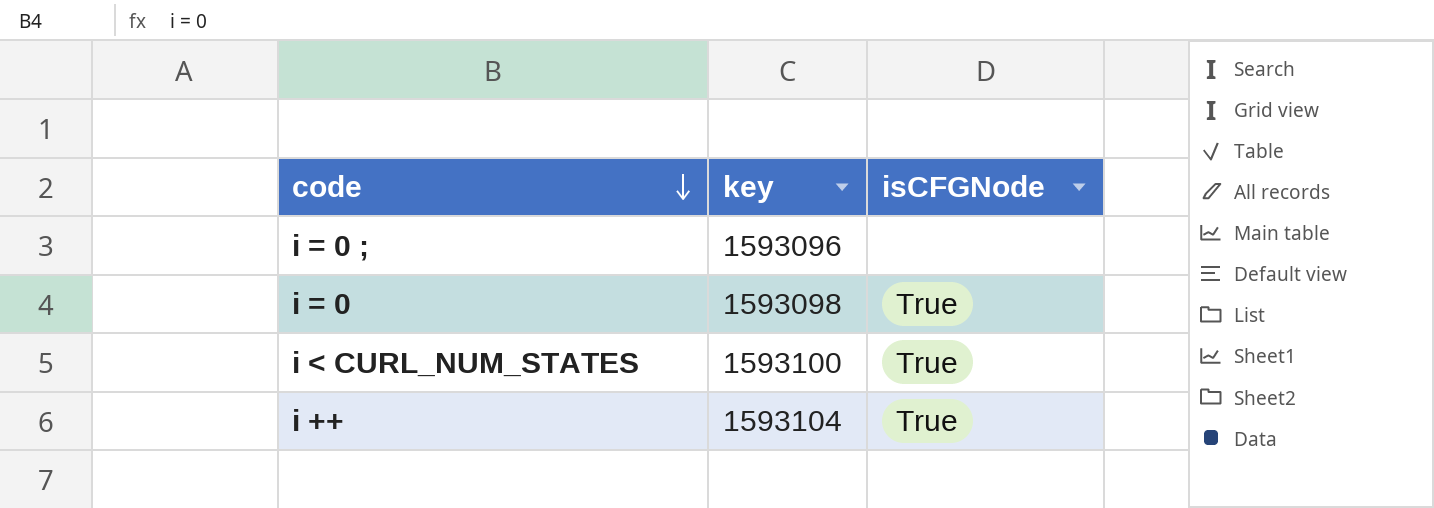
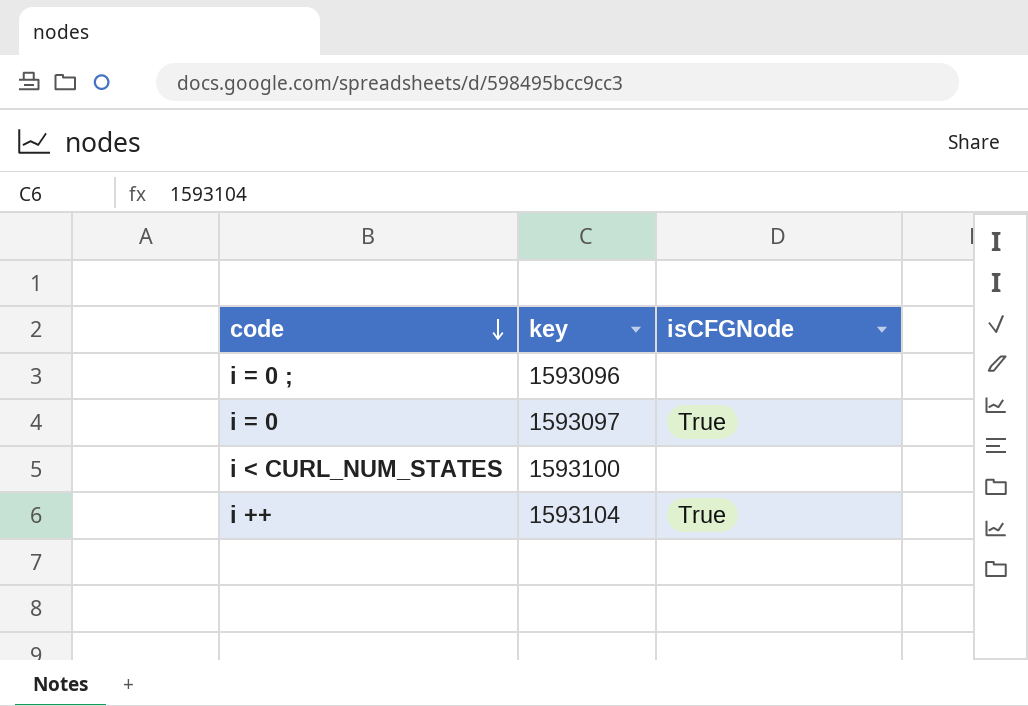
i = 0 | key: 1593098 -> 1593097
i < CURL_NUM_STATES | isCFGNode: True -> none

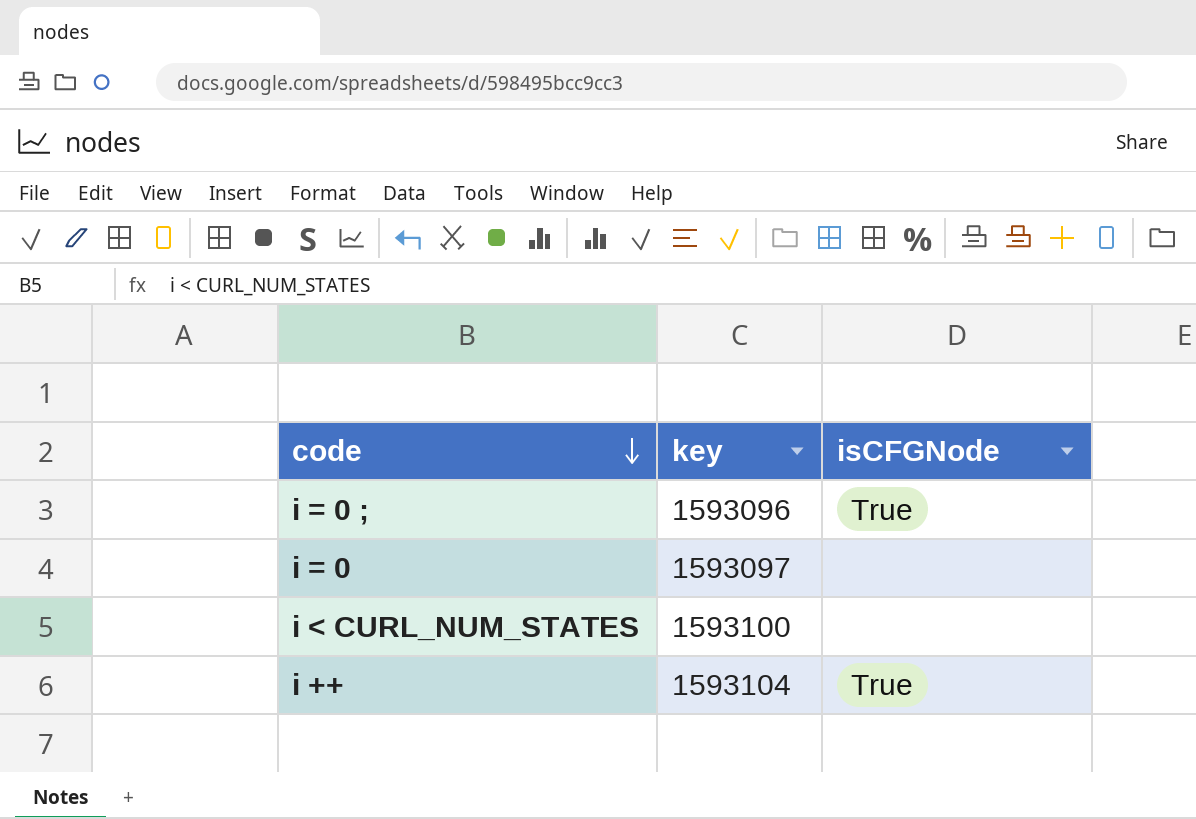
i = 0 ; | isCFGNode: none -> True
i = 0 | isCFGNode: True -> none

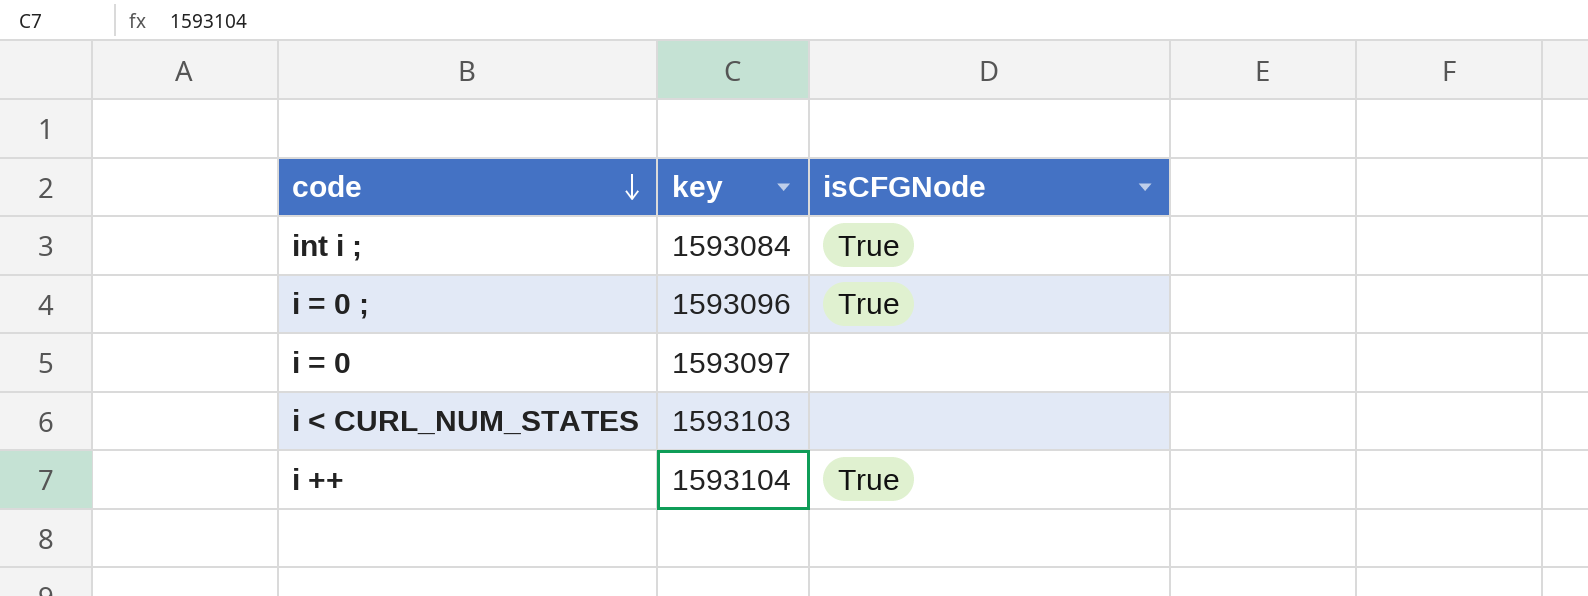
row int i ;: none -> 1593084 | True
i < CURL_NUM_STATES | key: 1593100 -> 1593103

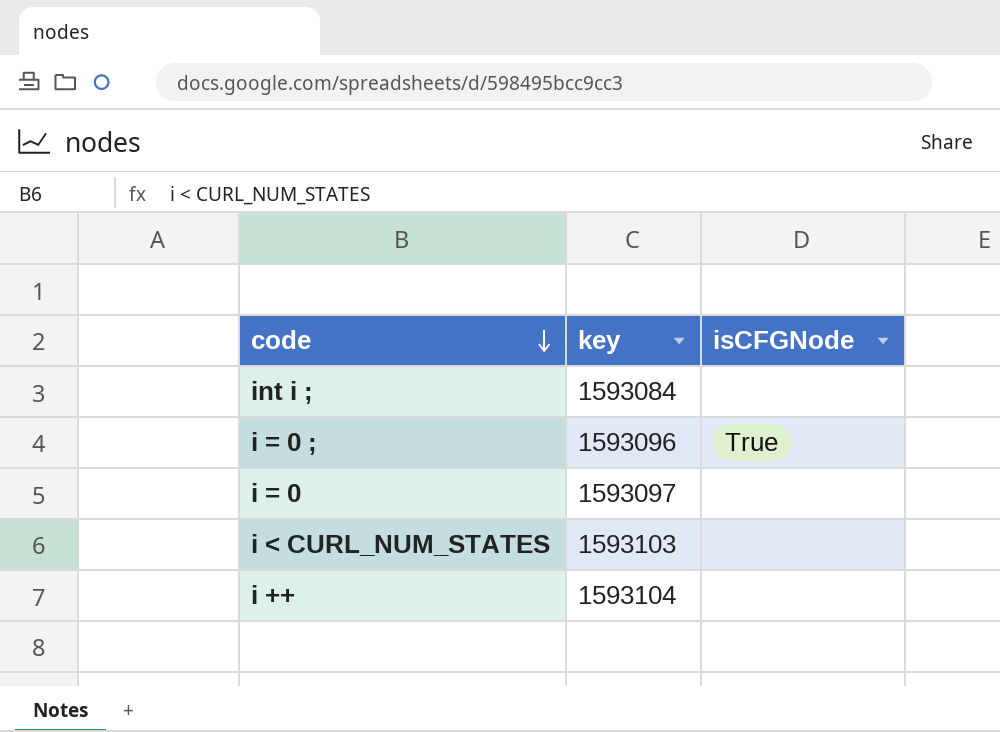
int i ; | isCFGNode: True -> none
i ++ | isCFGNode: True -> none

